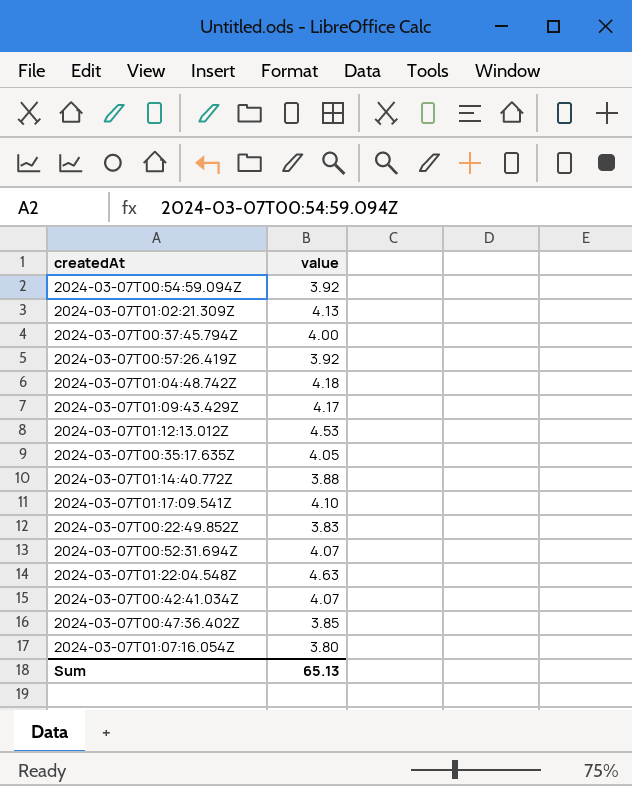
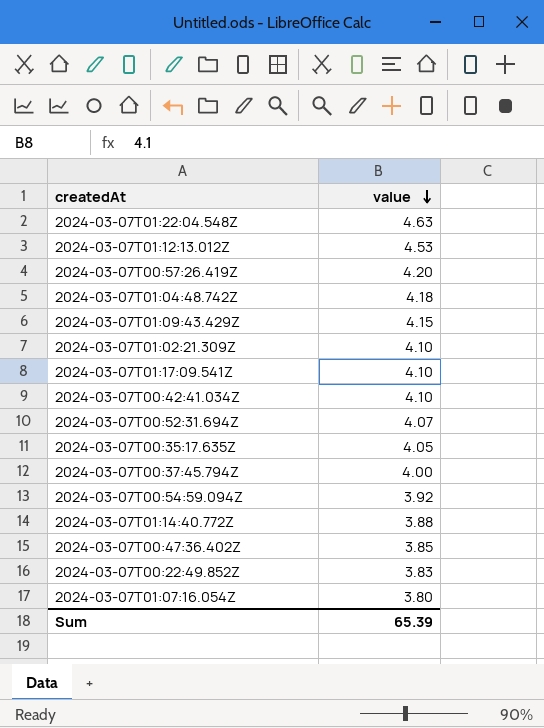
row order: none -> value descending
2024-03-07T00:57:26.419Z | value: 3.92 -> 4.20
2024-03-07T01:09:43.429Z | value: 4.17 -> 4.15
2024-03-07T01:02:21.309Z | value: 4.13 -> 4.10
2024-03-07T00:42:41.034Z | value: 4.07 -> 4.10
Sum | value: 65.13 -> 65.39

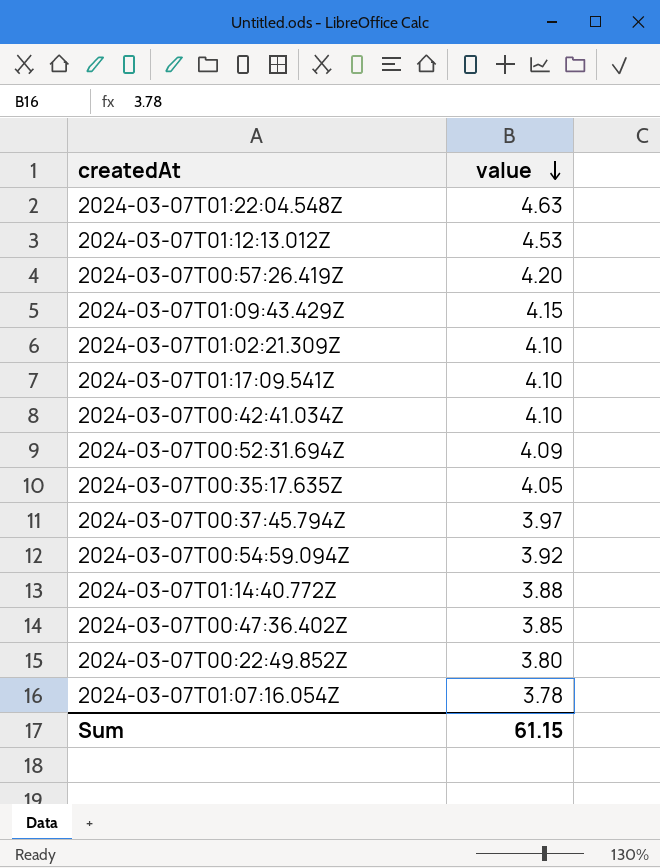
row 2024-03-07T01:04:48.742Z: 4.18 -> none
2024-03-07T00:52:31.694Z | value: 4.07 -> 4.09
2024-03-07T00:37:45.794Z | value: 4.00 -> 3.97
2024-03-07T00:22:49.852Z | value: 3.83 -> 3.80
2024-03-07T01:07:16.054Z | value: 3.80 -> 3.78
Sum | value: 65.39 -> 61.15

